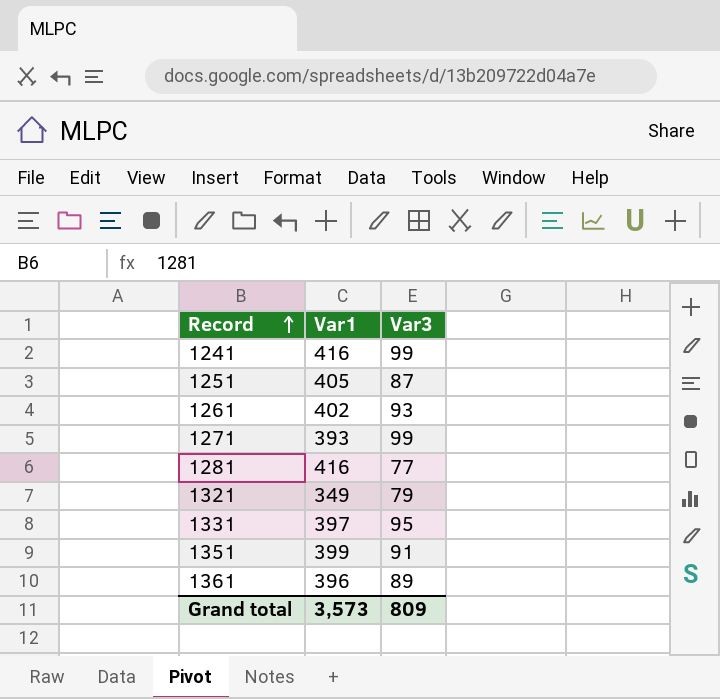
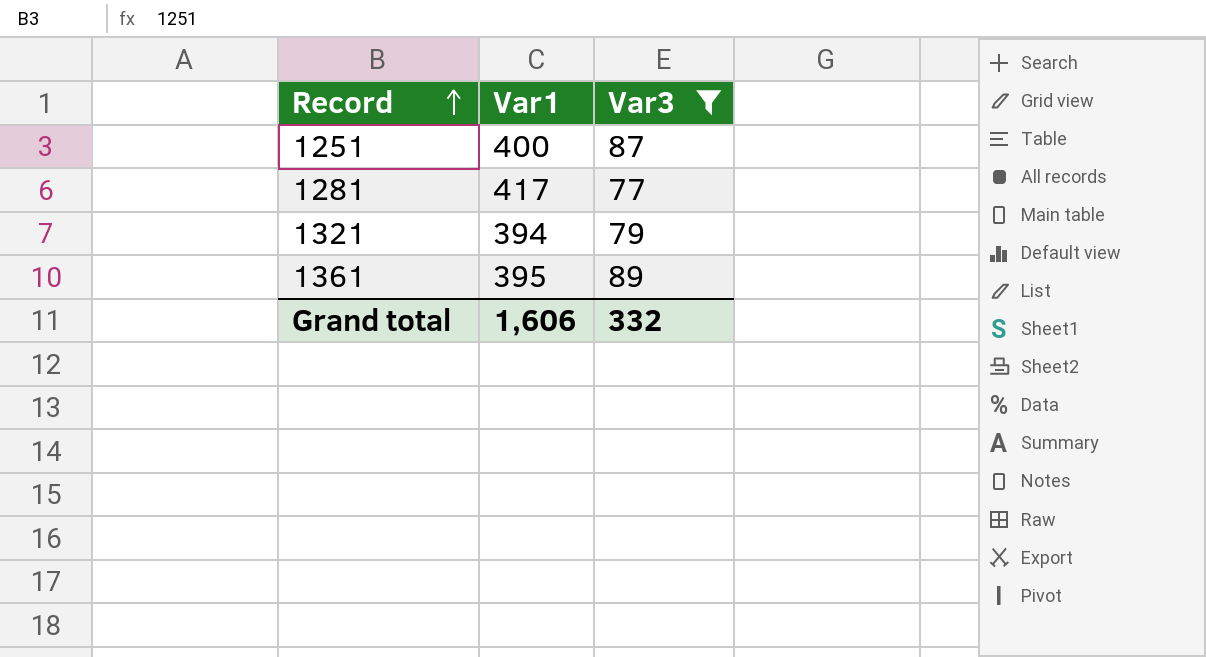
filter: none -> Var3 <= 89
1251 | Var1: 405 -> 400
1281 | Var1: 416 -> 417
1321 | Var1: 349 -> 394
1361 | Var1: 396 -> 395
Grand total | Var1: 3,573 -> 1,606
Grand total | Var3: 809 -> 332

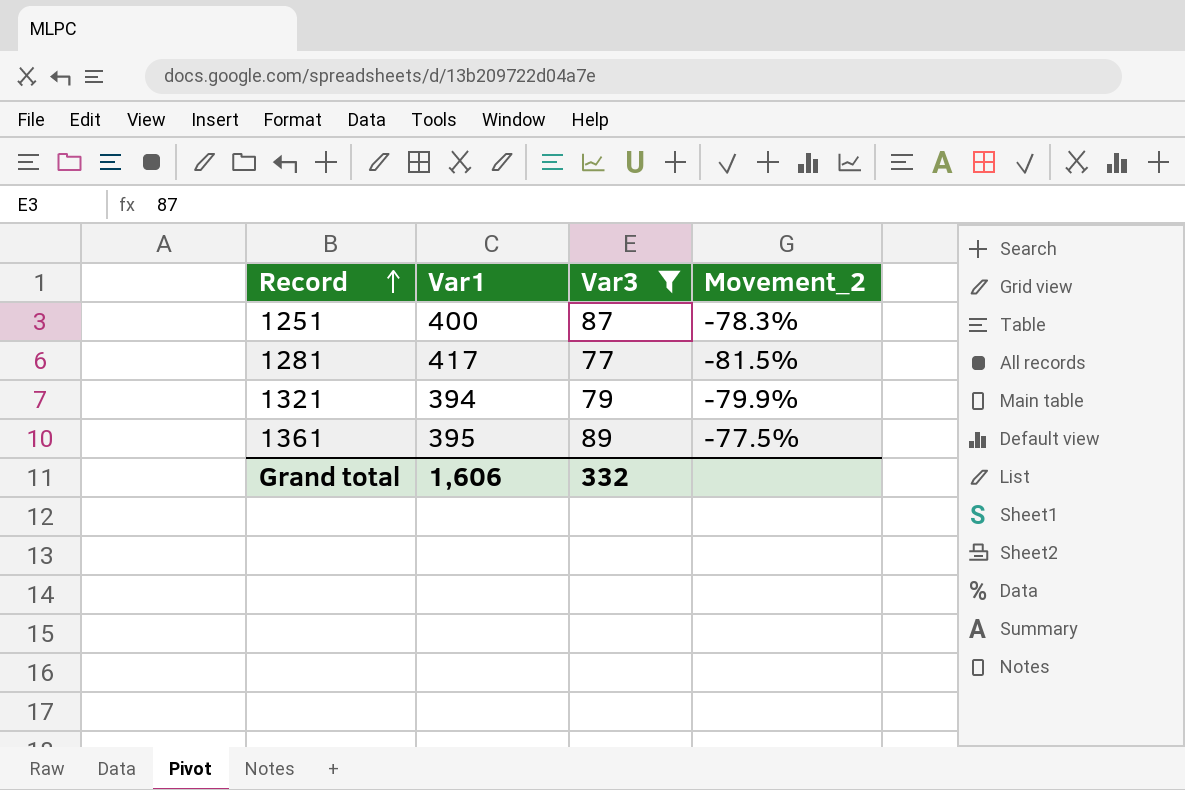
column Movement_2 | formula: none -> ([Var3] - [Var1]) / [Var1]

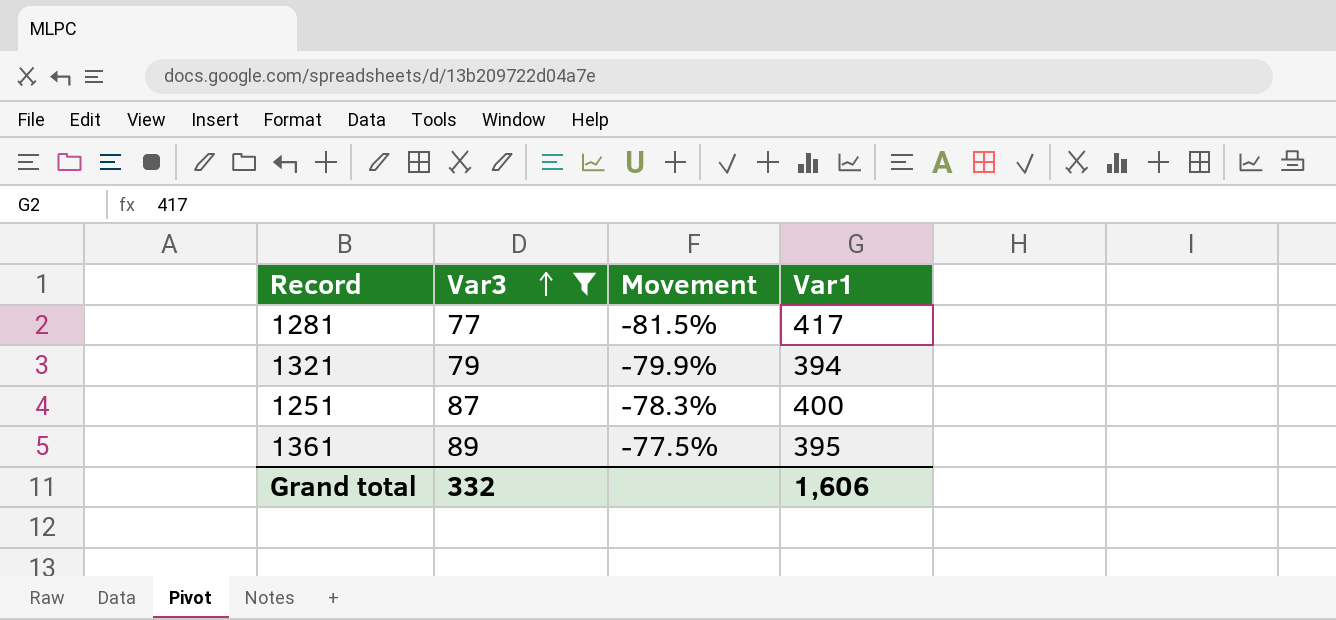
row order: Record ascending -> Var3 ascending
column name: Movement_2 -> Movement
column Var1 | position: 2 -> 4

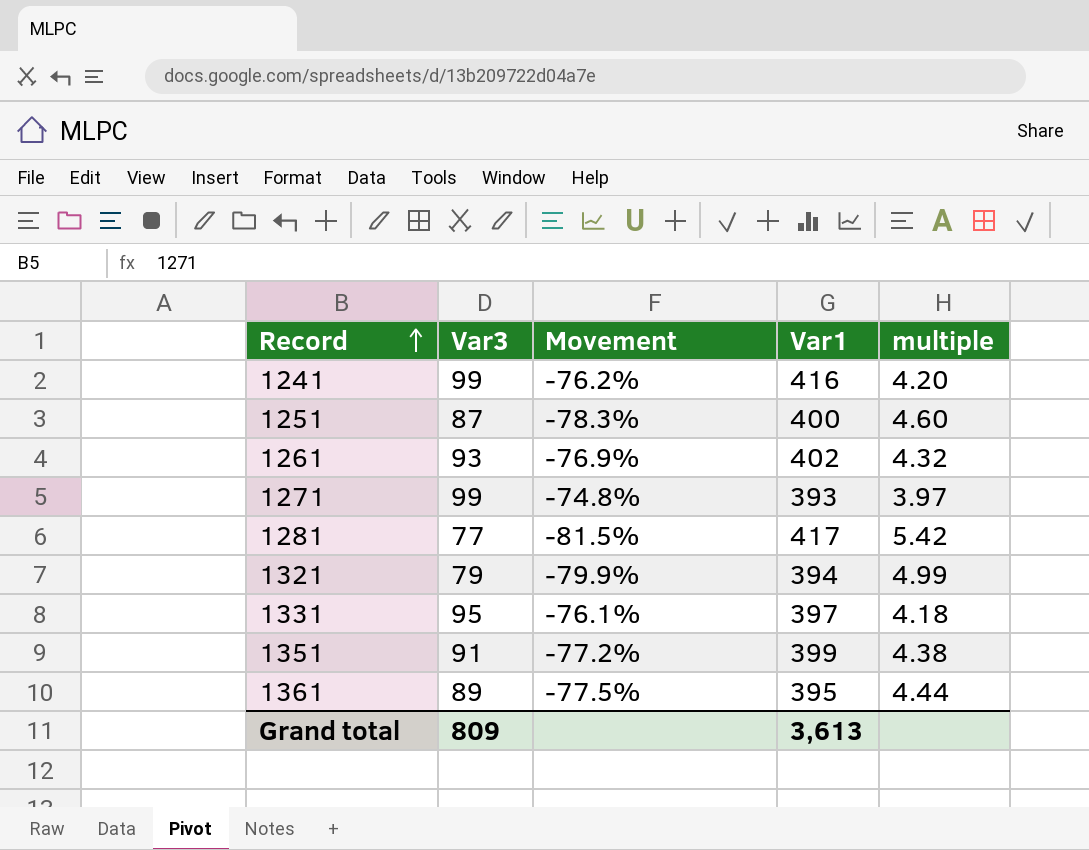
filter: Var3 <= 89 -> none
row order: Var3 ascending -> Record ascending
column multiple | formula: none -> [Var1] / [Var3]
Grand total | Var3: 332 -> 809
Grand total | Var1: 1,606 -> 3,613

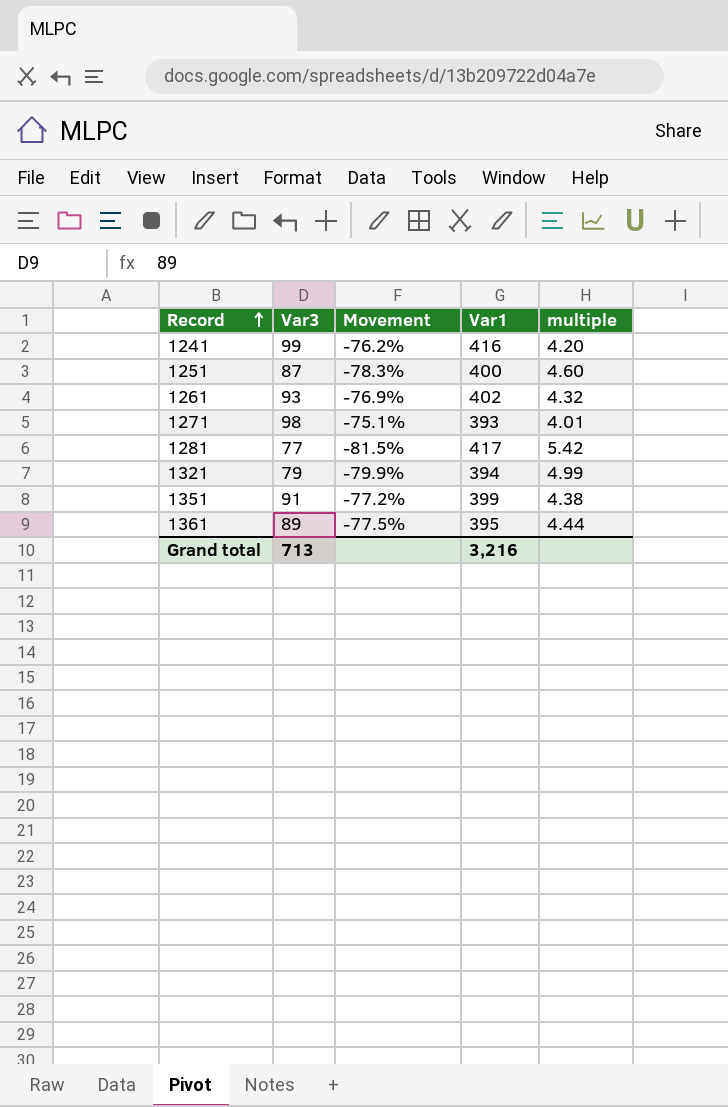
row 1331: 95 | -76.1% | 397 | 4.18 -> none
1271 | Var3: 99 -> 98
1271 | Movement: -74.8% -> -75.1%
1271 | multiple: 3.97 -> 4.01
Grand total | Var3: 809 -> 713
Grand total | Var1: 3,613 -> 3,216

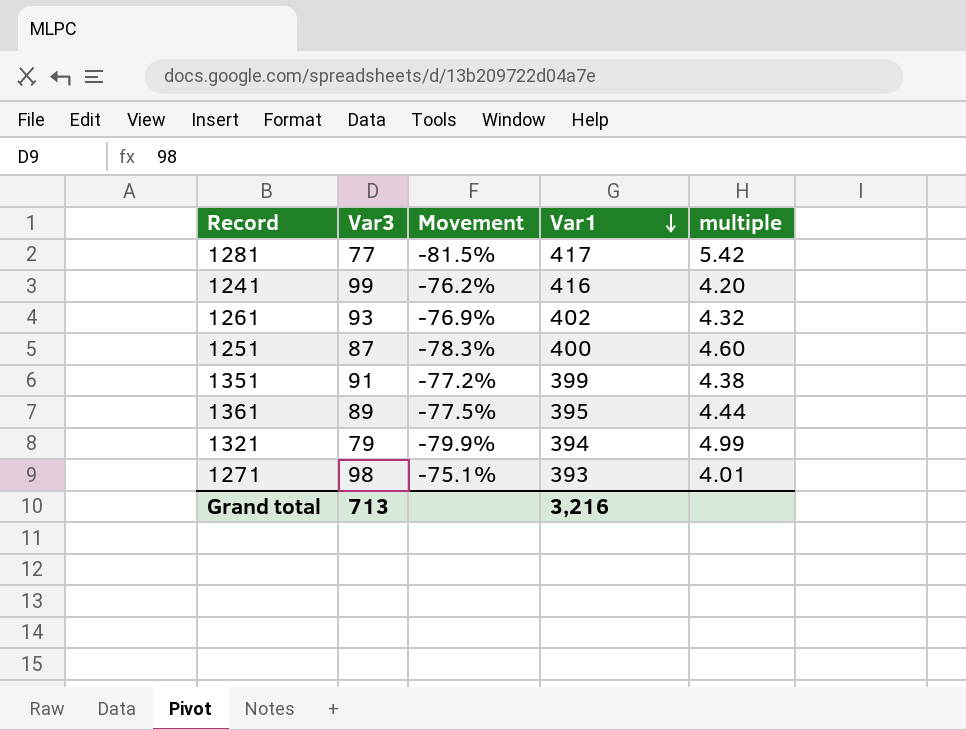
row order: Record ascending -> Var1 descending

